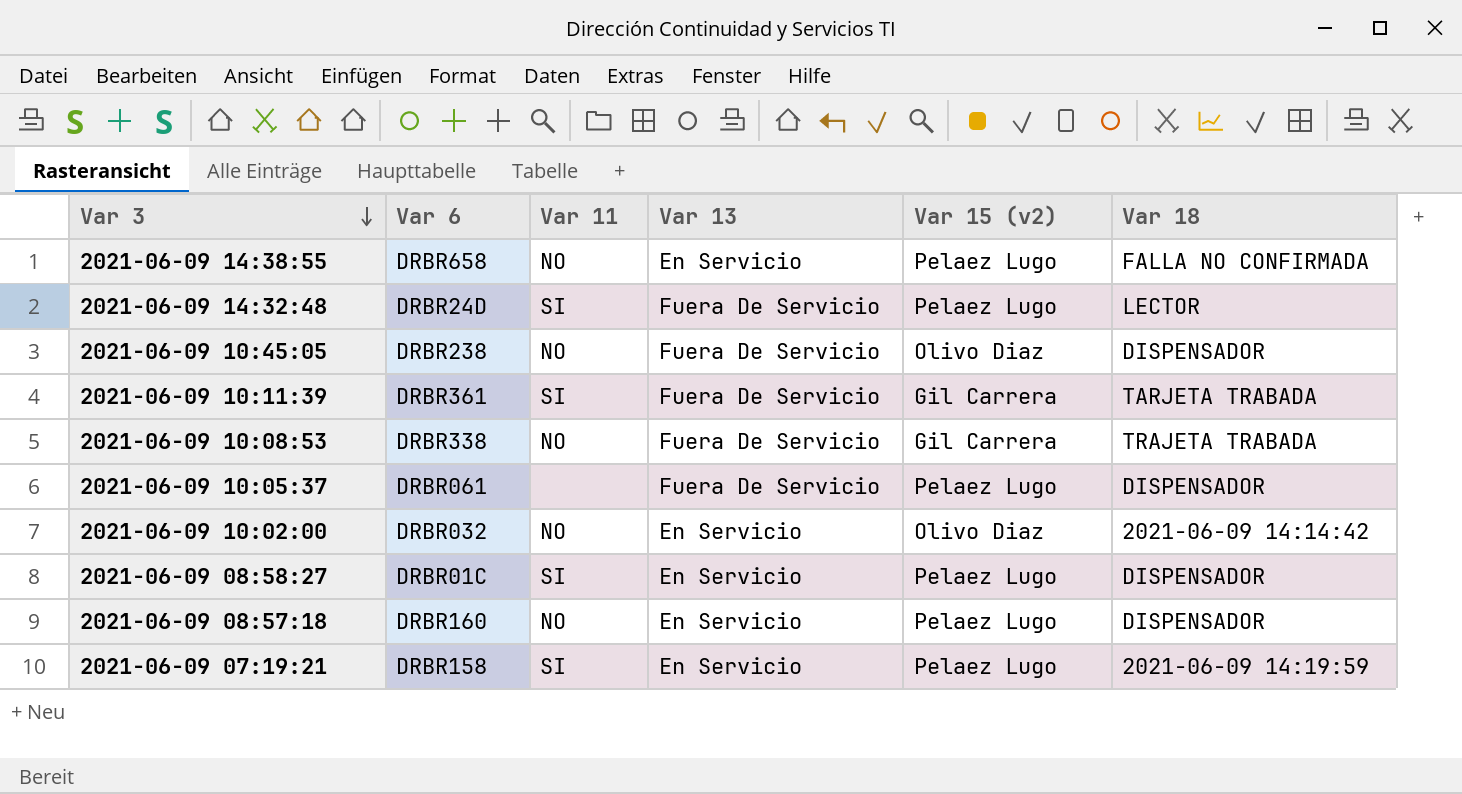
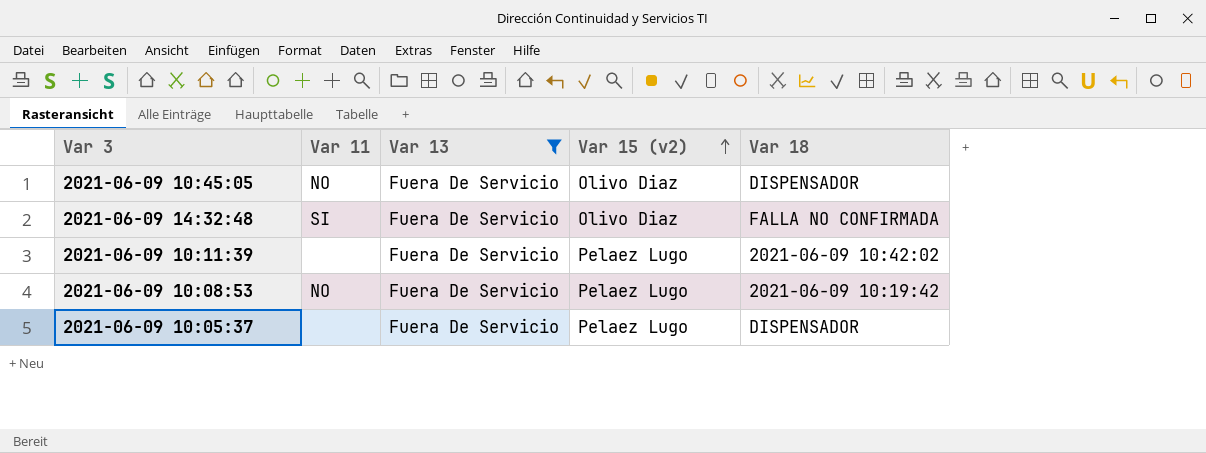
filter: none -> Var 13 = Fuera De Servicio
row order: Var 3 descending -> Var 15 (v2) ascending
column Var 6 | position: 2 -> none
2021-06-09 14:32:48 | Var 15 (v2): Pelaez Lugo -> Olivo Diaz
2021-06-09 14:32:48 | Var 18: LECTOR -> FALLA NO CONFIRMADA
2021-06-09 10:11:39 | Var 11: SI -> none
2021-06-09 10:11:39 | Var 15 (v2): Gil Carrera -> Pelaez Lugo
2021-06-09 10:11:39 | Var 18: TARJETA TRABADA -> 2021-06-09 10:42:02
2021-06-09 10:08:53 | Var 15 (v2): Gil Carrera -> Pelaez Lugo
2021-06-09 10:08:53 | Var 18: TRAJETA TRABADA -> 2021-06-09 10:19:42

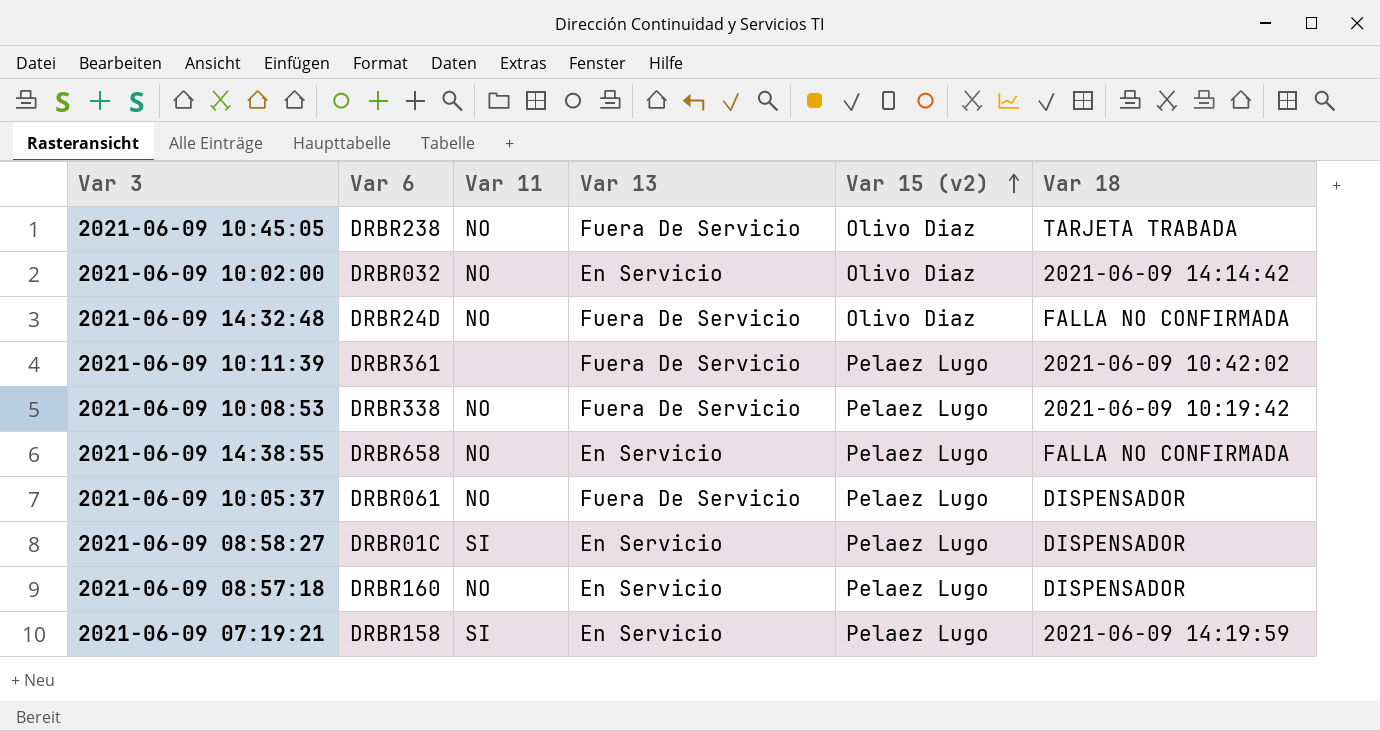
filter: Var 13 = Fuera De Servicio -> none
column Var 6 | position: none -> 2
2021-06-09 10:45:05 | Var 18: DISPENSADOR -> TARJETA TRABADA
2021-06-09 14:32:48 | Var 11: SI -> NO
2021-06-09 10:05:37 | Var 11: none -> NO

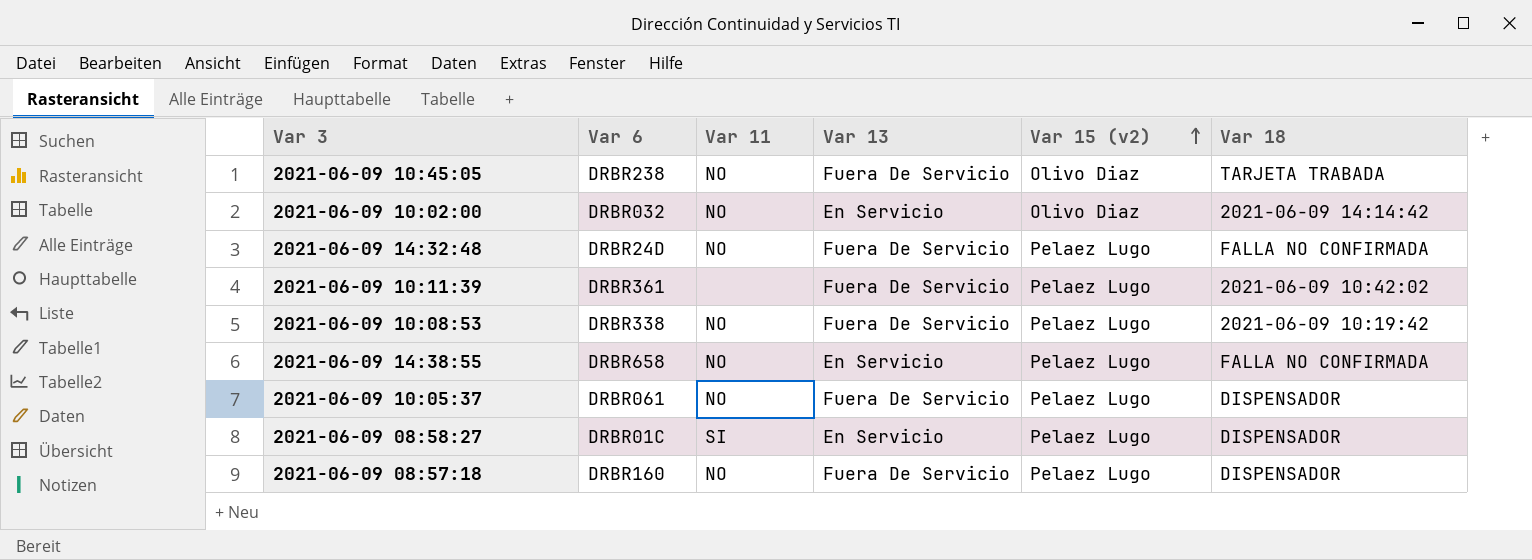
row 2021-06-09 07:19:21: DRBR158 | SI | En Servicio | Pelaez Lugo | 2021-06-09 14:19:59 -> none
2021-06-09 14:32:48 | Var 15 (v2): Olivo Diaz -> Pelaez Lugo
2021-06-09 08:57:18 | Var 13: En Servicio -> Fuera De Servicio

